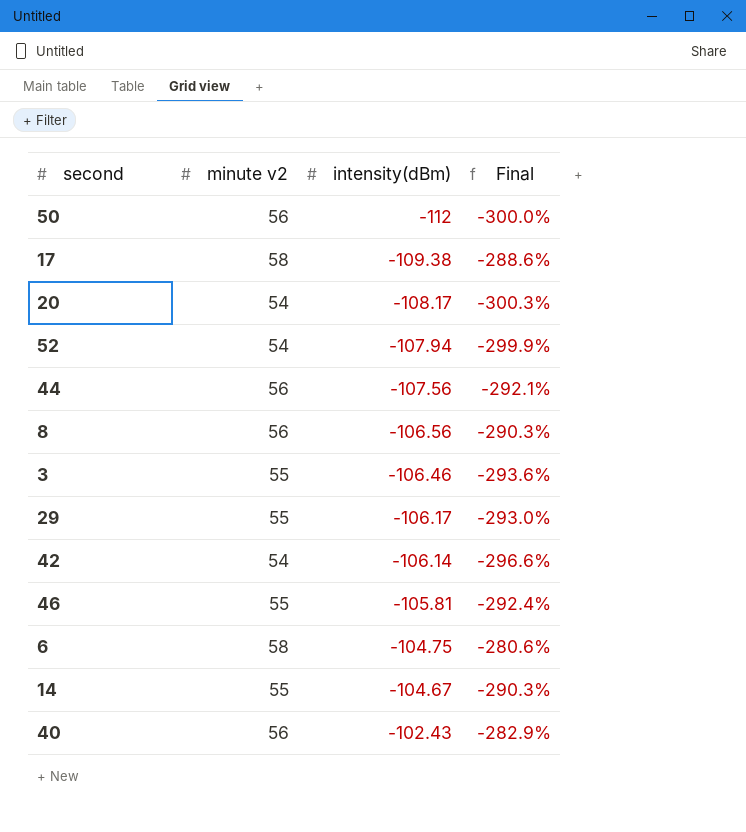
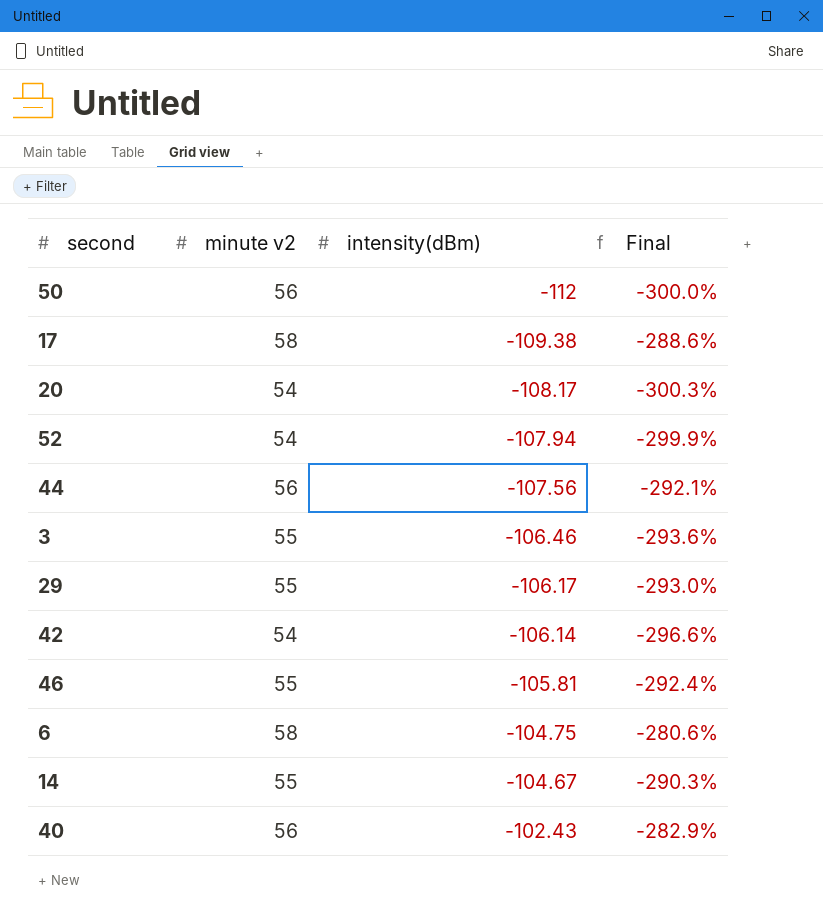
row 8: 56 | -106.56 | -290.3% -> none

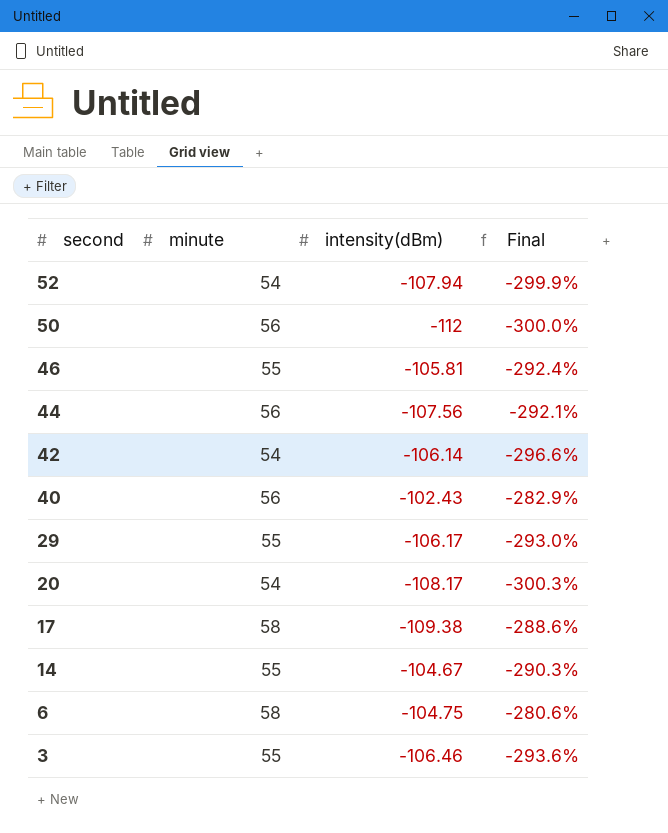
row order: intensity(dBm) ascending -> second descending
column name: minute v2 -> minute

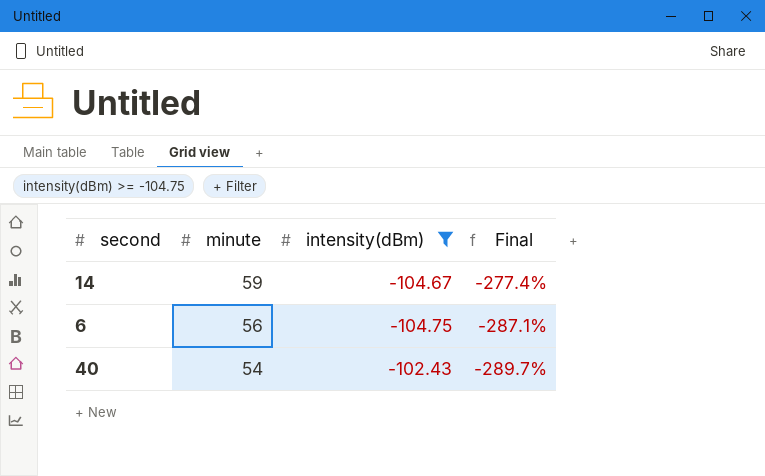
filter: none -> intensity(dBm) >= -104.75
row order: second descending -> minute descending
14 | minute: 55 -> 59
14 | Final: -290.3% -> -277.4%
6 | minute: 58 -> 56
6 | Final: -280.6% -> -287.1%
40 | minute: 56 -> 54
40 | Final: -282.9% -> -289.7%

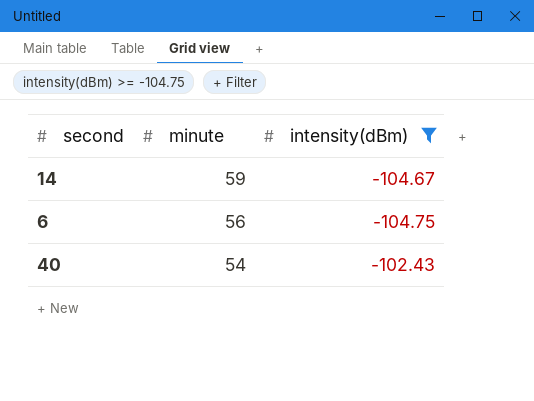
column Final | formula: ([intensity(dBm)] - [minute]) / [minute] -> none

